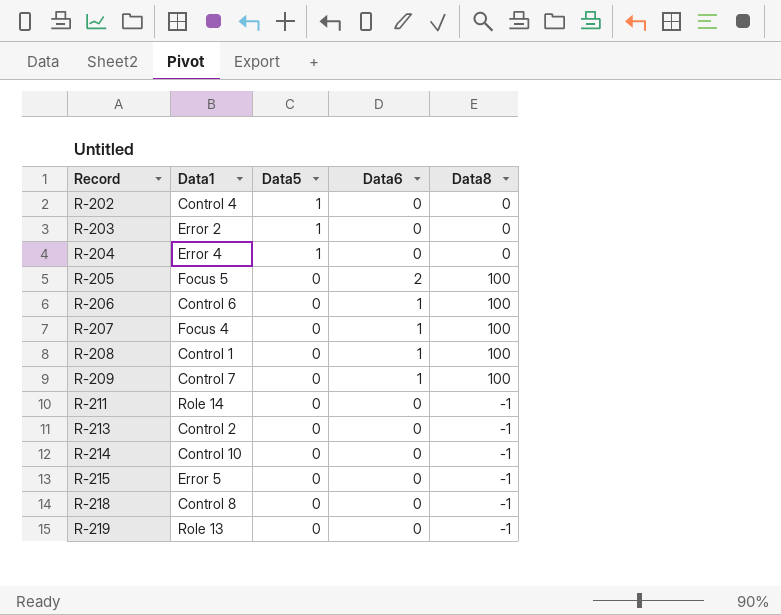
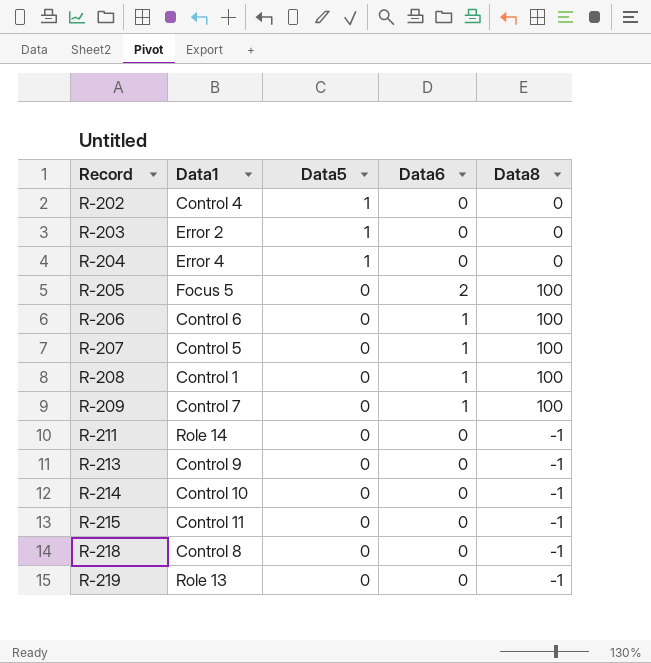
R-207 | Data1: Focus 4 -> Control 5
R-213 | Data1: Control 2 -> Control 9
R-215 | Data1: Error 5 -> Control 11

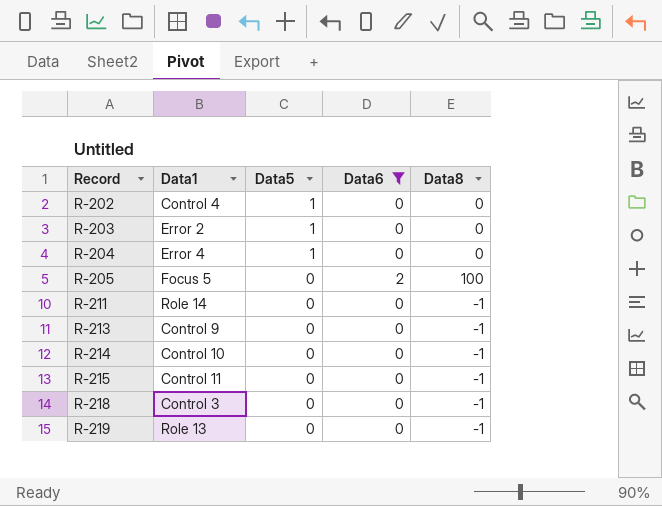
filter: none -> Data6 != 1
R-218 | Data1: Control 8 -> Control 3

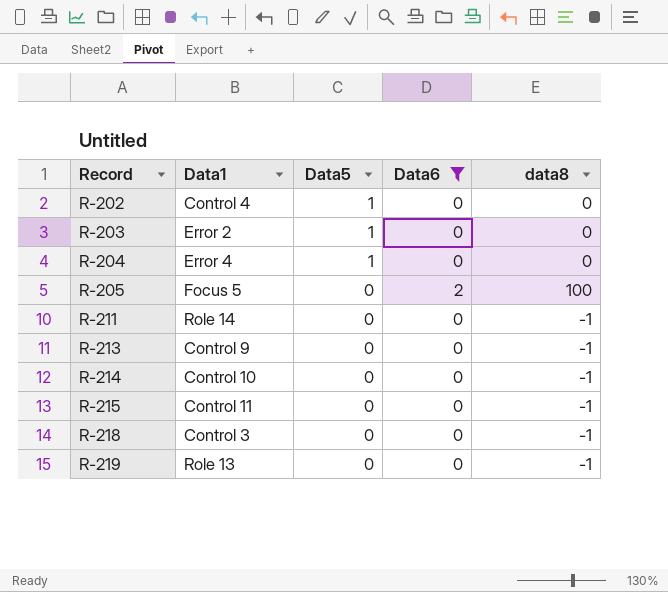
column name: Data8 -> data8

